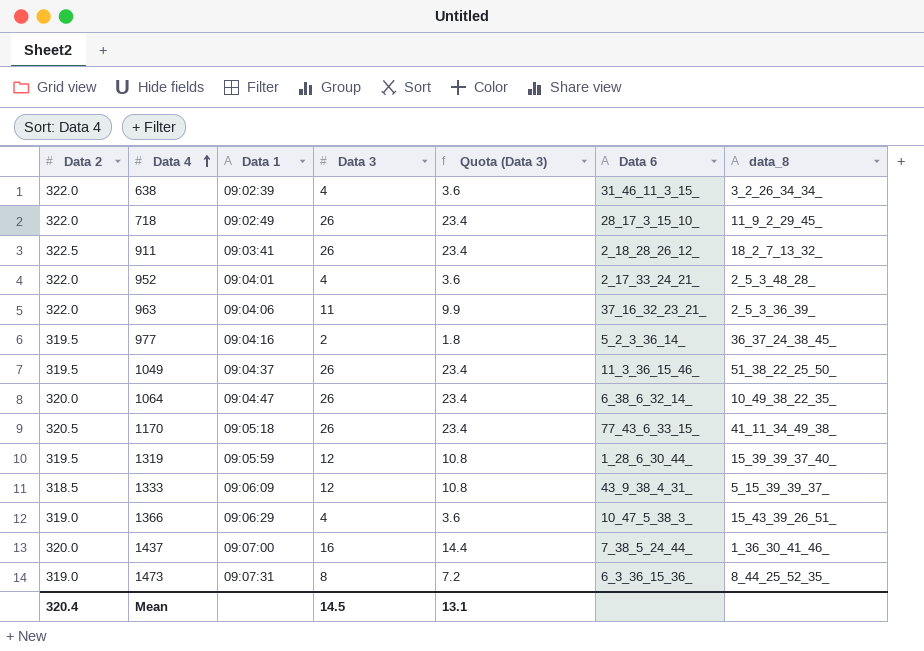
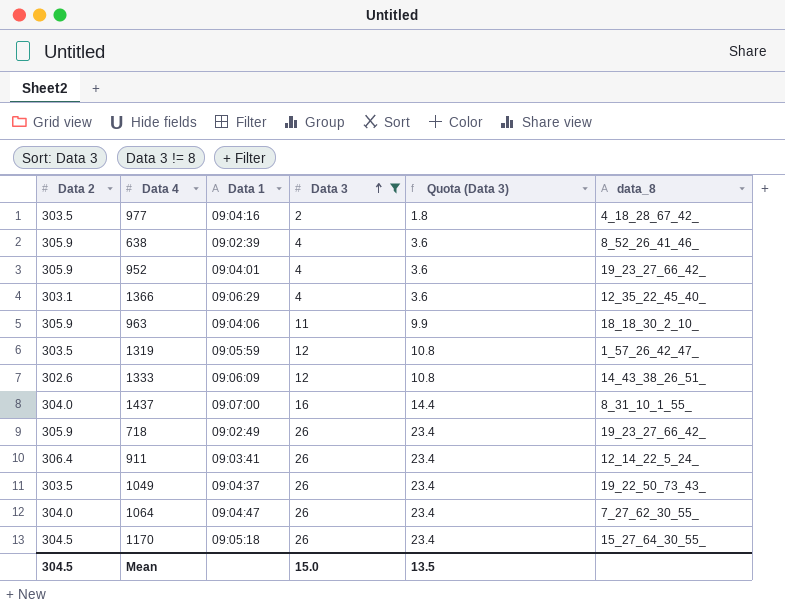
filter: none -> Data 3 != 8
row order: Data 4 ascending -> Data 3 ascending
column Data 6 | position: 6 -> none
977 | Data 2: 319.5 -> 303.5
977 | data_8: 36_37_24_38_45_ -> 4_18_28_67_42_
638 | Data 2: 322.0 -> 305.9
638 | data_8: 3_2_26_34_34_ -> 8_52_26_41_46_
952 | Data 2: 322.0 -> 305.9
952 | data_8: 2_5_3_48_28_ -> 19_23_27_66_42_
1366 | Data 2: 319.0 -> 303.1
1366 | data_8: 15_43_39_26_51_ -> 12_35_22_45_40_
963 | Data 2: 322.0 -> 305.9
963 | data_8: 2_5_3_36_39_ -> 18_18_30_2_10_
1319 | Data 2: 319.5 -> 303.5
1319 | data_8: 15_39_39_37_40_ -> 1_57_26_42_47_
1333 | Data 2: 318.5 -> 302.6
1333 | data_8: 5_15_39_39_37_ -> 14_43_38_26_51_
1437 | Data 2: 320.0 -> 304.0
1437 | data_8: 1_36_30_41_46_ -> 8_31_10_1_55_
718 | Data 2: 322.0 -> 305.9
718 | data_8: 11_9_2_29_45_ -> 19_23_27_66_42_
911 | Data 2: 322.5 -> 306.4
911 | data_8: 18_2_7_13_32_ -> 12_14_22_5_24_
1049 | Data 2: 319.5 -> 303.5
1049 | data_8: 51_38_22_25_50_ -> 19_22_50_73_43_
1064 | Data 2: 320.0 -> 304.0
1064 | data_8: 10_49_38_22_35_ -> 7_27_62_30_55_
1170 | Data 2: 320.5 -> 304.5
1170 | data_8: 41_11_34_49_38_ -> 15_27_64_30_55_
Mean | Data 2: 320.4 -> 304.5
Mean | Data 3: 14.5 -> 15.0
Mean | Quota (Data 3): 13.1 -> 13.5

